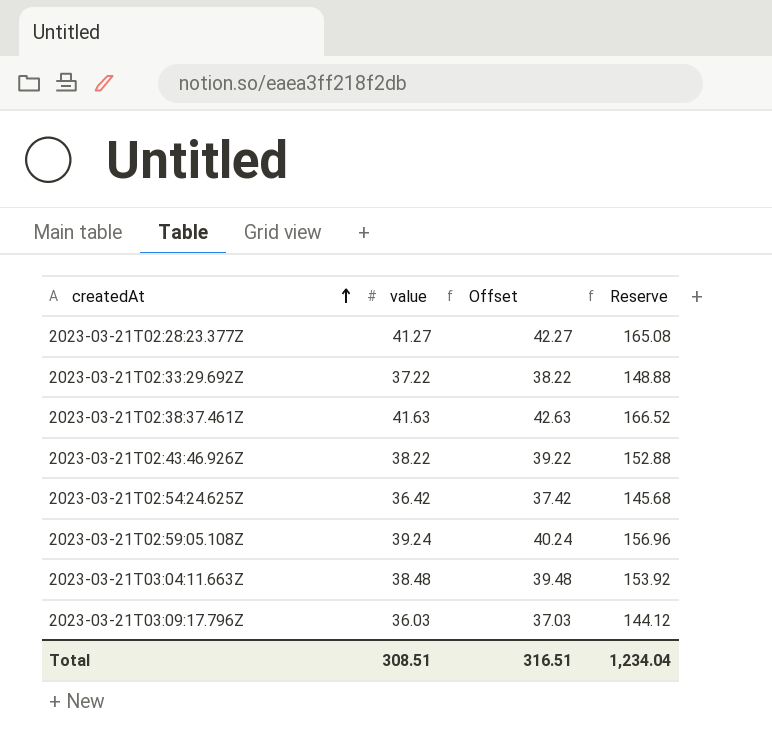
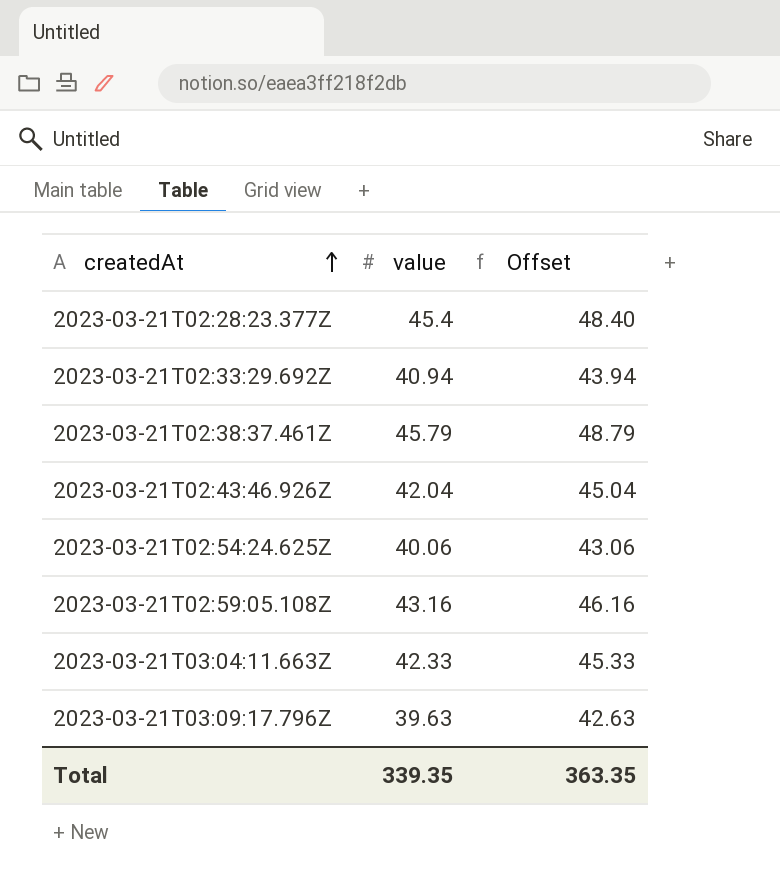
column Reserve | formula: [value] * 4 -> none
column Offset | formula: [value] + 1 -> [value] + 3
2023-03-21T02:28:23.377Z | value: 41.27 -> 45.4
2023-03-21T02:33:29.692Z | value: 37.22 -> 40.94
2023-03-21T02:38:37.461Z | value: 41.63 -> 45.79
2023-03-21T02:43:46.926Z | value: 38.22 -> 42.04
2023-03-21T02:54:24.625Z | value: 36.42 -> 40.06
2023-03-21T02:59:05.108Z | value: 39.24 -> 43.16
2023-03-21T03:04:11.663Z | value: 38.48 -> 42.33
2023-03-21T03:09:17.796Z | value: 36.03 -> 39.63
Total | value: 308.51 -> 339.35
Total | Offset: 316.51 -> 363.35

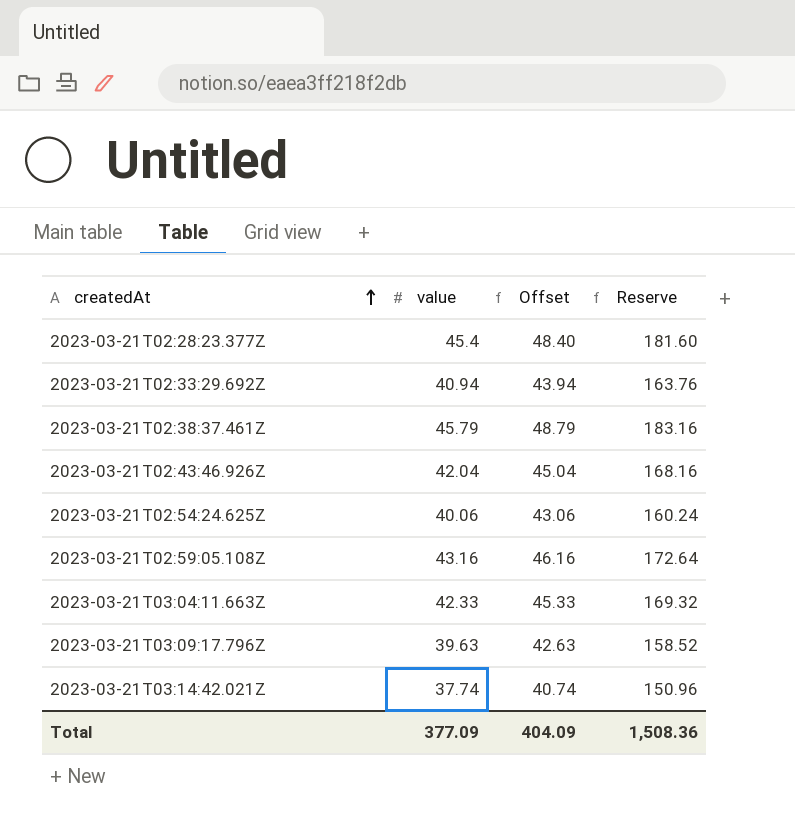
column Reserve | formula: none -> [value] * 4
row 2023-03-21T03:14:42.021Z: none -> 37.74 | 40.74 | 150.96
Total | value: 339.35 -> 377.09
Total | Offset: 363.35 -> 404.09

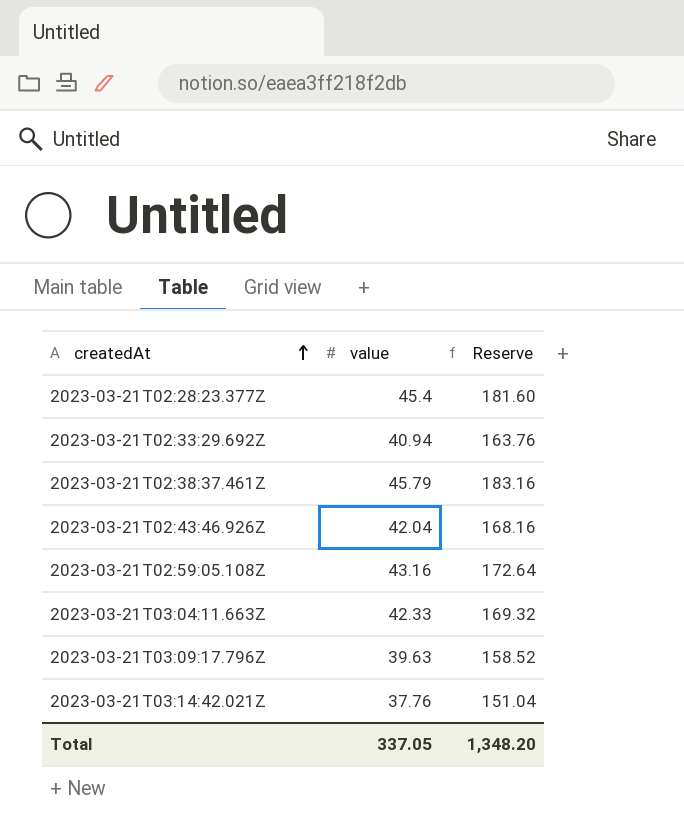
column Offset | formula: [value] + 3 -> none
row 2023-03-21T02:54:24.625Z: 40.06 | 43.06 | 160.24 -> none
2023-03-21T03:14:42.021Z | value: 37.74 -> 37.76
2023-03-21T03:14:42.021Z | Reserve: 150.96 -> 151.04
Total | value: 377.09 -> 337.05
Total | Reserve: 1,508.36 -> 1,348.20

